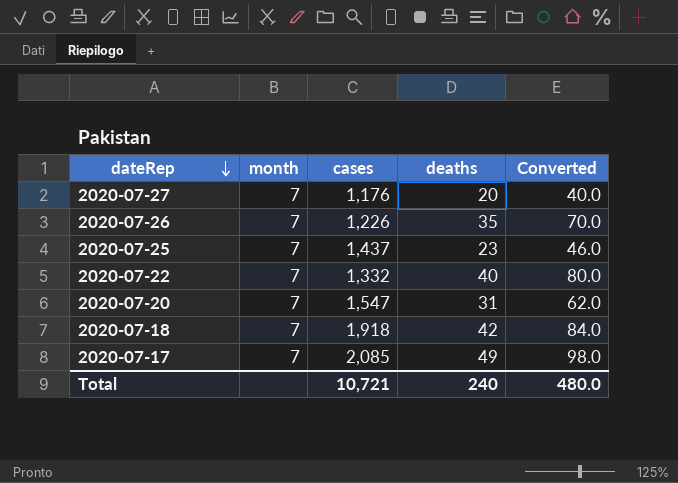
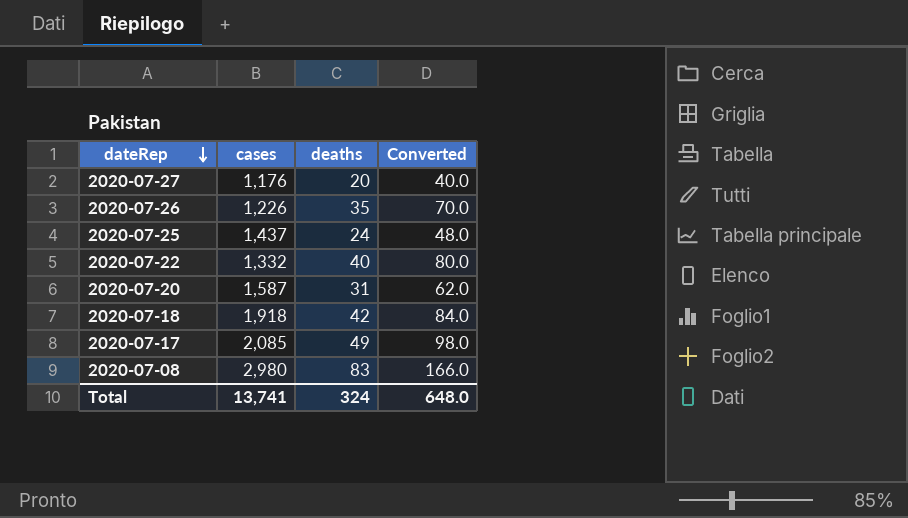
column month | position: 2 -> none
2020-07-25 | deaths: 23 -> 24
2020-07-25 | Converted: 46.0 -> 48.0
2020-07-20 | cases: 1,547 -> 1,587
row 2020-07-08: none -> 2,980 | 83 | 166.0
Total | cases: 10,721 -> 13,741
Total | deaths: 240 -> 324
Total | Converted: 480.0 -> 648.0

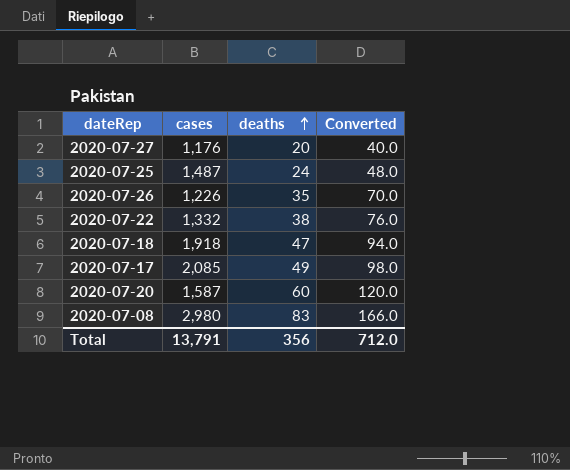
row order: dateRep descending -> deaths ascending
2020-07-25 | cases: 1,437 -> 1,487
2020-07-22 | deaths: 40 -> 38
2020-07-22 | Converted: 80.0 -> 76.0
2020-07-18 | deaths: 42 -> 47
2020-07-18 | Converted: 84.0 -> 94.0
2020-07-20 | deaths: 31 -> 60
2020-07-20 | Converted: 62.0 -> 120.0
Total | cases: 13,741 -> 13,791
Total | deaths: 324 -> 356
Total | Converted: 648.0 -> 712.0

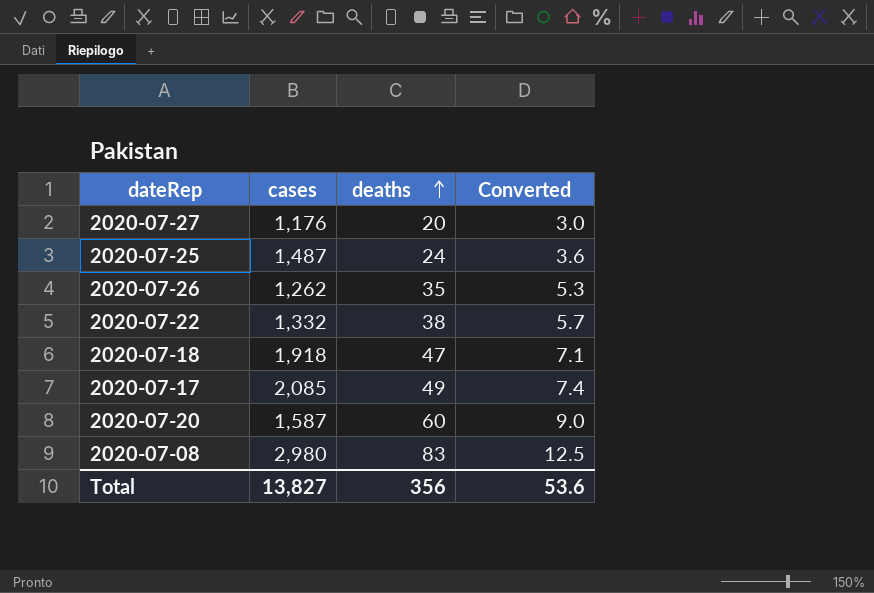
column Converted | formula: [deaths] * 2 -> [deaths] * 0.15
2020-07-26 | cases: 1,226 -> 1,262
Total | cases: 13,791 -> 13,827
Total | Converted: 712.0 -> 53.6

